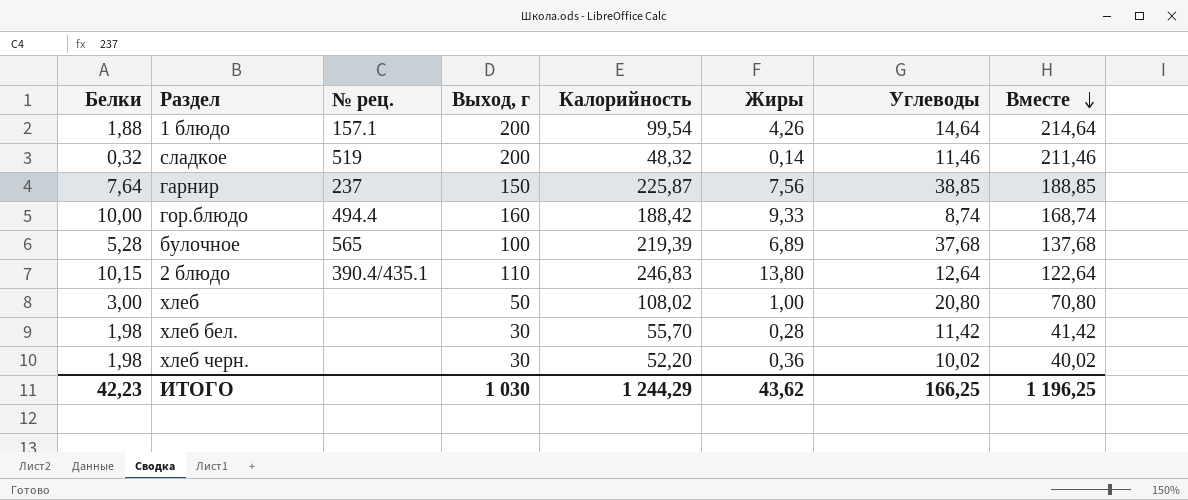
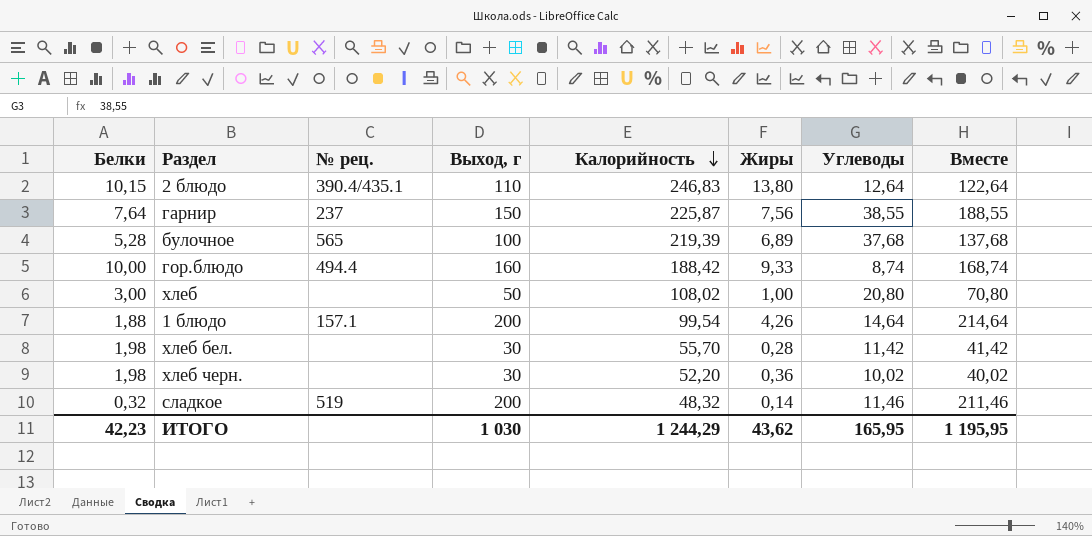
row order: Вместе descending -> Калорийность descending
гарнир | Углеводы: 38,85 -> 38,55
гарнир | Вместе: 188,85 -> 188,55
ИТОГО | Углеводы: 166,25 -> 165,95
ИТОГО | Вместе: 1 196,25 -> 1 195,95

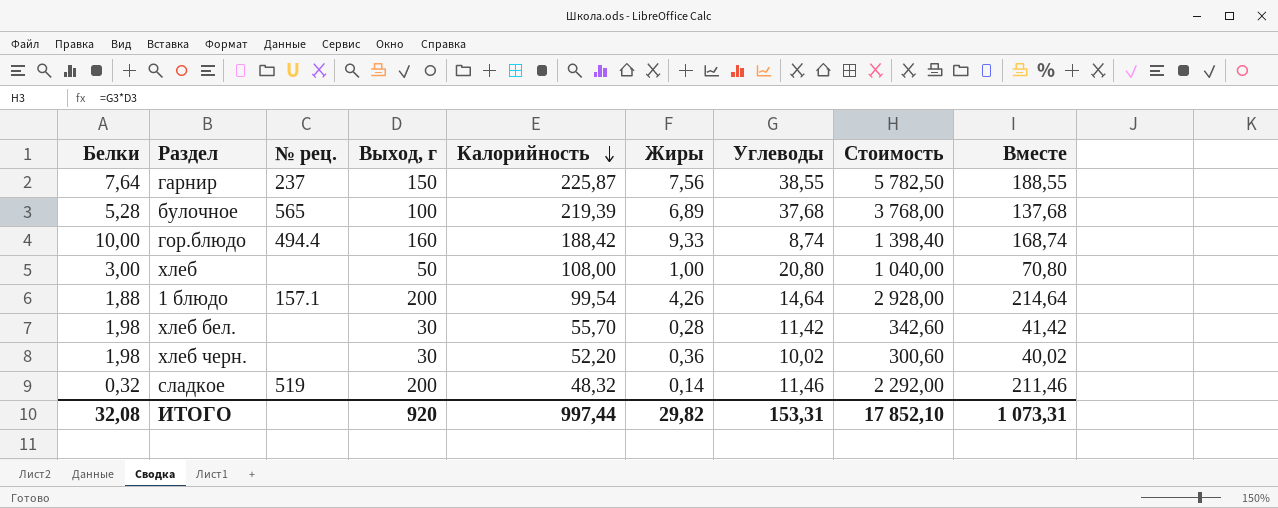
column Стоимость | formula: none -> [Выход, г] * [Углеводы]
row 2 блюдо: 10,15 | 390.4/435.1 | 110 | 246,83 | 13,80 | 12,64 | 122,64 -> none
хлеб | Калорийность: 108,02 -> 108,00
ИТОГО | Белки: 42,23 -> 32,08
ИТОГО | Выход, г: 1 030 -> 920
ИТОГО | Калорийность: 1 244,29 -> 997,44
ИТОГО | Жиры: 43,62 -> 29,82
ИТОГО | Углеводы: 165,95 -> 153,31
ИТОГО | Вместе: 1 195,95 -> 1 073,31

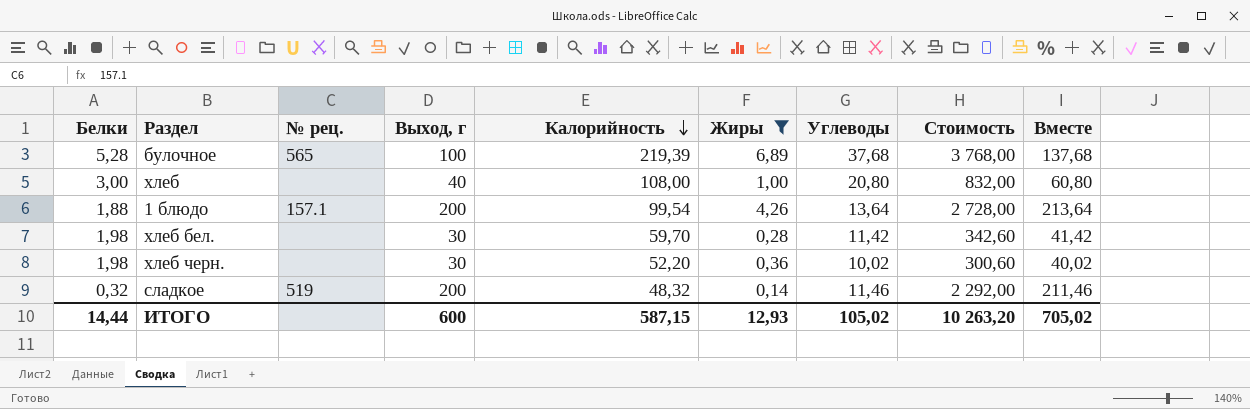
filter: none -> Жиры <= 6,89
хлеб | Выход, г: 50 -> 40
хлеб | Стоимость: 1 040,00 -> 832,00
хлеб | Вместе: 70,80 -> 60,80
1 блюдо | Углеводы: 14,64 -> 13,64
1 блюдо | Стоимость: 2 928,00 -> 2 728,00
1 блюдо | Вместе: 214,64 -> 213,64
хлеб бел. | Калорийность: 55,70 -> 59,70
ИТОГО | Белки: 32,08 -> 14,44
ИТОГО | Выход, г: 920 -> 600
ИТОГО | Калорийность: 997,44 -> 587,15
ИТОГО | Жиры: 29,82 -> 12,93
ИТОГО | Углеводы: 153,31 -> 105,02
ИТОГО | Стоимость: 17 852,10 -> 10 263,20
ИТОГО | Вместе: 1 073,31 -> 705,02

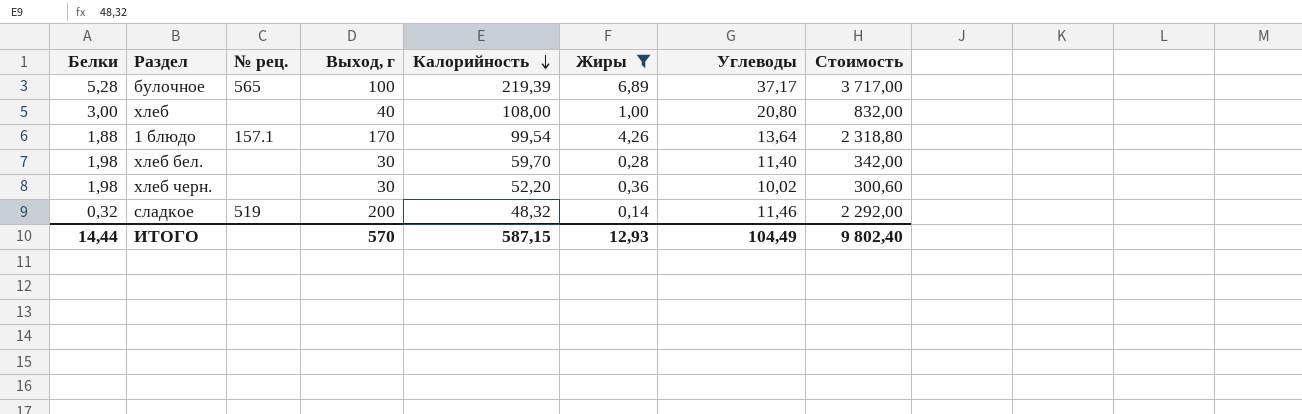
column Вместе | formula: [Выход, г] + [Углеводы] -> none
булочное | Углеводы: 37,68 -> 37,17
булочное | Стоимость: 3 768,00 -> 3 717,00
1 блюдо | Выход, г: 200 -> 170
1 блюдо | Стоимость: 2 728,00 -> 2 318,80
хлеб бел. | Углеводы: 11,42 -> 11,40
хлеб бел. | Стоимость: 342,60 -> 342,00
ИТОГО | Выход, г: 600 -> 570
ИТОГО | Углеводы: 105,02 -> 104,49
ИТОГО | Стоимость: 10 263,20 -> 9 802,40

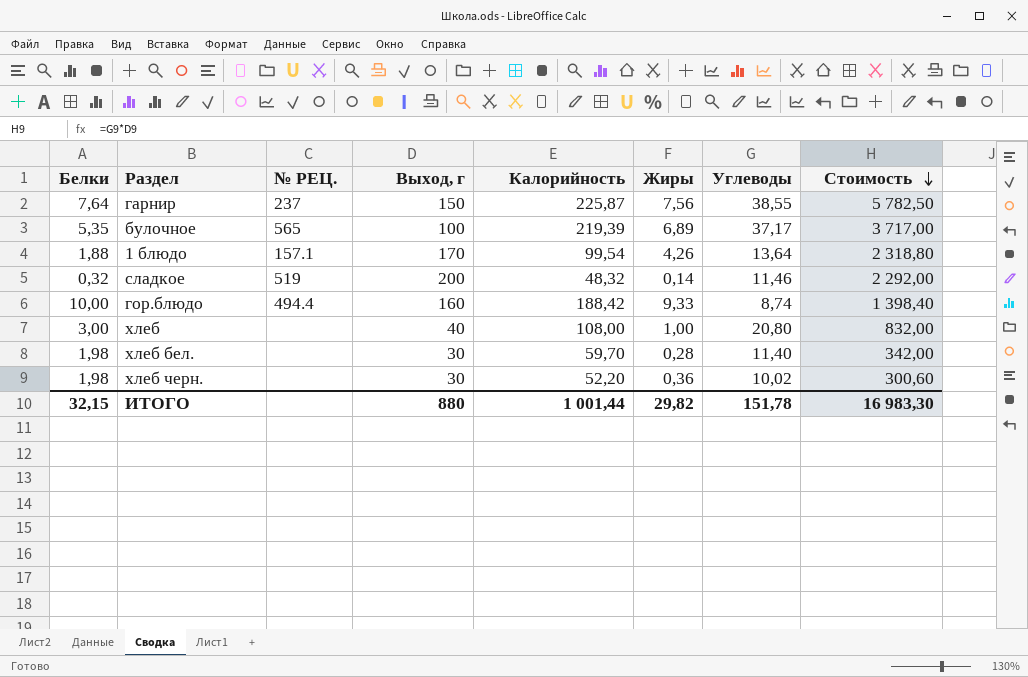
filter: Жиры <= 6,89 -> none
row order: Калорийность descending -> Стоимость descending
column name: № рец. -> № РЕЦ.
булочное | Белки: 5,28 -> 5,35
ИТОГО | Белки: 14,44 -> 32,15
ИТОГО | Выход, г: 570 -> 880
ИТОГО | Калорийность: 587,15 -> 1 001,44
ИТОГО | Жиры: 12,93 -> 29,82
ИТОГО | Углеводы: 104,49 -> 151,78
ИТОГО | Стоимость: 9 802,40 -> 16 983,30

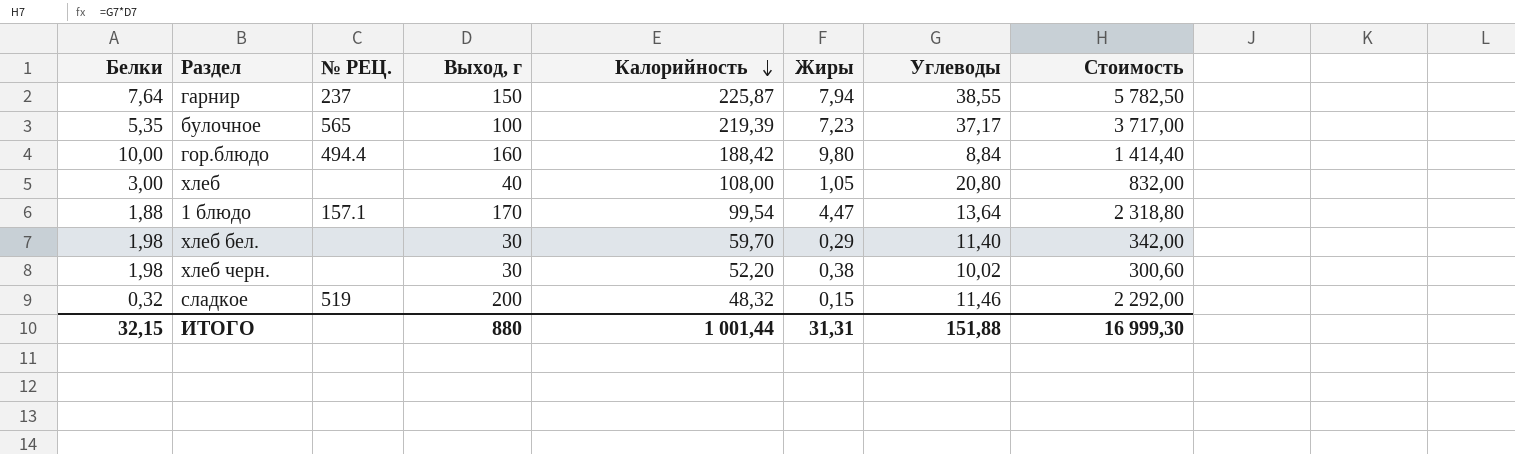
row order: Стоимость descending -> Калорийность descending
гарнир | Жиры: 7,56 -> 7,94
булочное | Жиры: 6,89 -> 7,23
гор.блюдо | Жиры: 9,33 -> 9,80
гор.блюдо | Углеводы: 8,74 -> 8,84
гор.блюдо | Стоимость: 1 398,40 -> 1 414,40
хлеб | Жиры: 1,00 -> 1,05
1 блюдо | Жиры: 4,26 -> 4,47
хлеб бел. | Жиры: 0,28 -> 0,29
хлеб черн. | Жиры: 0,36 -> 0,38
сладкое | Жиры: 0,14 -> 0,15
ИТОГО | Жиры: 29,82 -> 31,31
ИТОГО | Углеводы: 151,78 -> 151,88
ИТОГО | Стоимость: 16 983,30 -> 16 999,30

